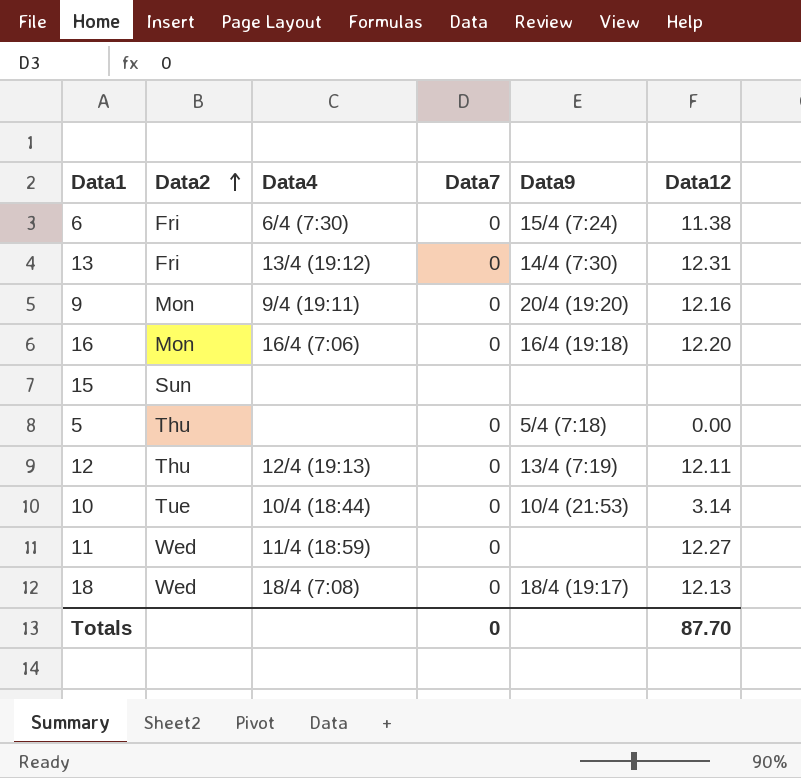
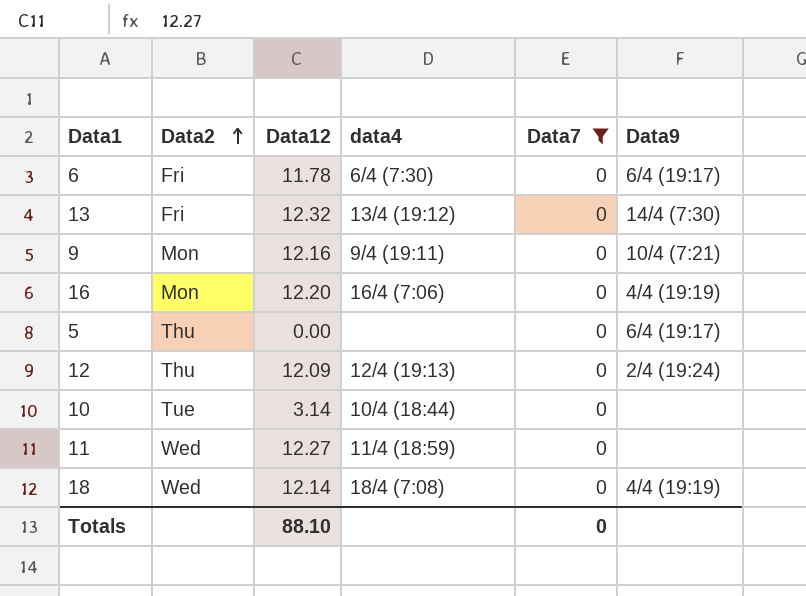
filter: none -> Data7 = 0
column Data12 | position: 6 -> 3
column name: Data4 -> data4
6 | Data12: 11.38 -> 11.78
6 | Data9: 15/4 (7:24) -> 6/4 (19:17)
13 | Data12: 12.31 -> 12.32
9 | Data9: 20/4 (19:20) -> 10/4 (7:21)
16 | Data9: 16/4 (19:18) -> 4/4 (19:19)
5 | Data9: 5/4 (7:18) -> 6/4 (19:17)
12 | Data12: 12.11 -> 12.09
12 | Data9: 13/4 (7:19) -> 2/4 (19:24)
10 | Data9: 10/4 (21:53) -> none
18 | Data12: 12.13 -> 12.14
18 | Data9: 18/4 (19:17) -> 4/4 (19:19)
Totals | Data12: 87.70 -> 88.10

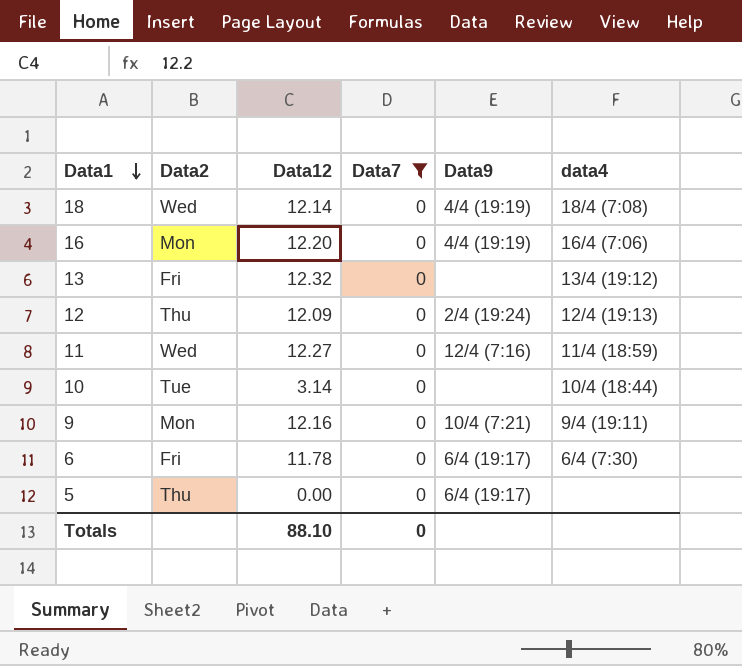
row order: Data2 ascending -> Data1 descending
column data4 | position: 4 -> 6
13 | Data9: 14/4 (7:30) -> none
11 | Data9: none -> 12/4 (7:16)

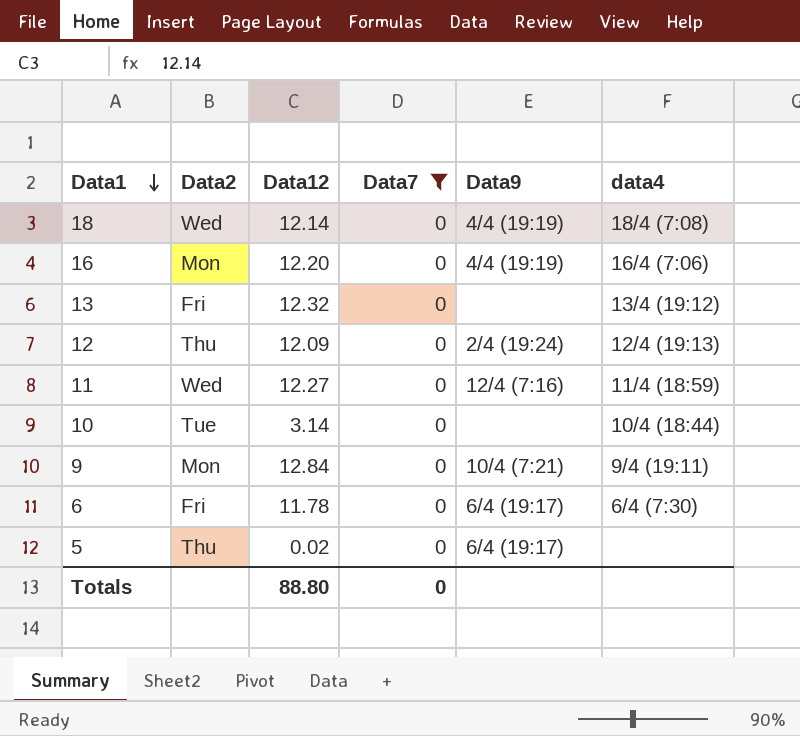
9 | Data12: 12.16 -> 12.84
5 | Data12: 0.00 -> 0.02
Totals | Data12: 88.10 -> 88.80

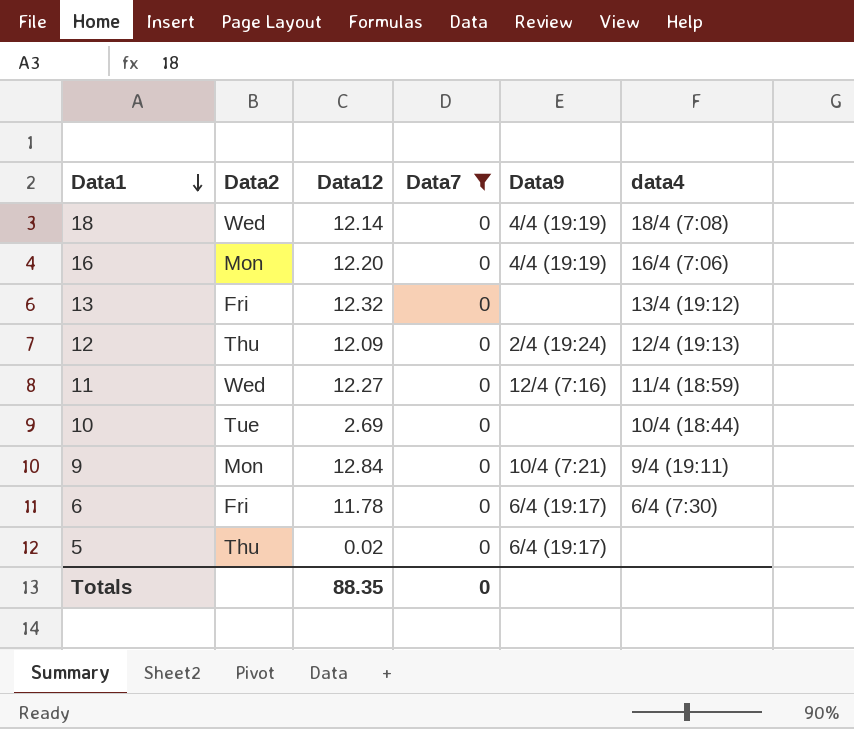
10 | Data12: 3.14 -> 2.69
Totals | Data12: 88.80 -> 88.35

